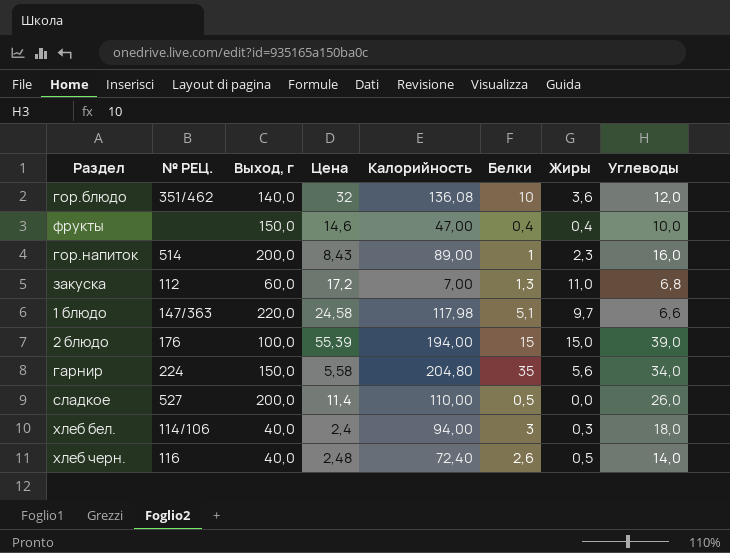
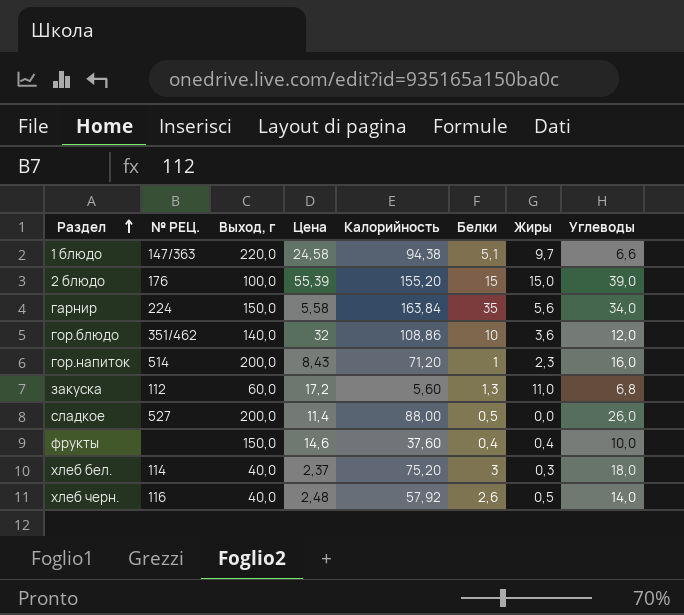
row order: none -> Раздел ascending
1 блюдо | Калорийность: 117,98 -> 94,38
2 блюдо | Калорийность: 194,00 -> 155,20
гарнир | Калорийность: 204,80 -> 163,84
гор.блюдо | Калорийность: 136,08 -> 108,86
гор.напиток | Калорийность: 89,00 -> 71,20
закуска | Калорийность: 7,00 -> 5,60
сладкое | Калорийность: 110,00 -> 88,00
фрукты | Калорийность: 47,00 -> 37,60
хлеб бел. | № РЕЦ.: 114/106 -> 114
хлеб бел. | Цена: 2,4 -> 2,37
хлеб бел. | Калорийность: 94,00 -> 75,20
хлеб черн. | Калорийность: 72,40 -> 57,92

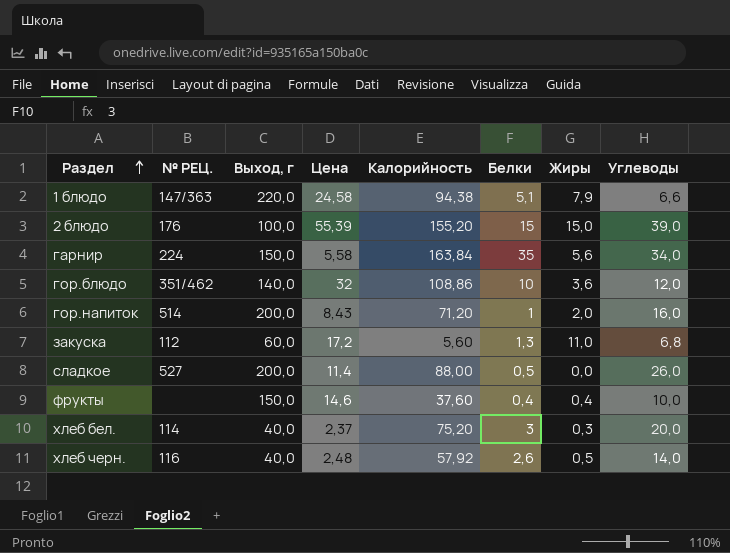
1 блюдо | Жиры: 9,7 -> 7,9
гор.напиток | Жиры: 2,3 -> 2,0
хлеб бел. | Углеводы: 18,0 -> 20,0

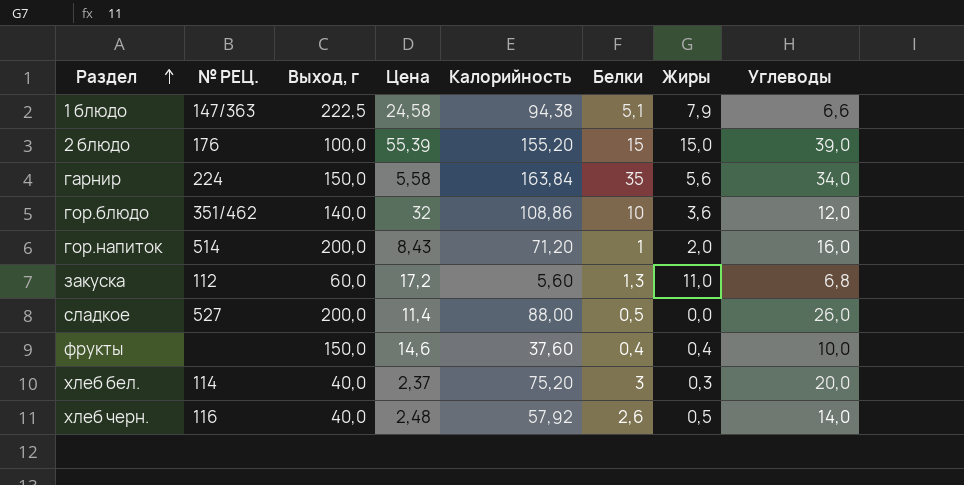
1 блюдо | Выход, г: 220,0 -> 222,5

